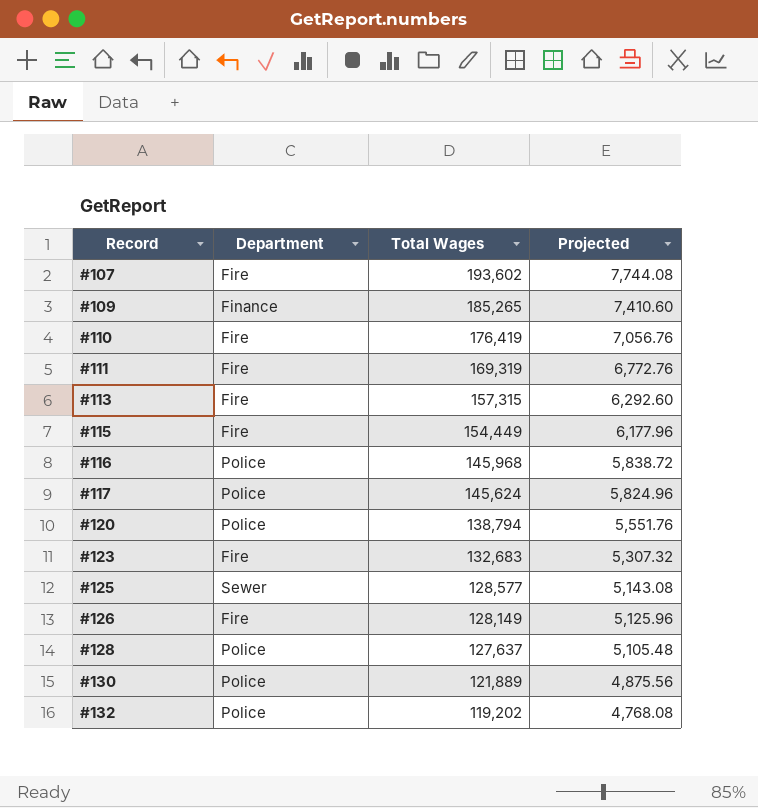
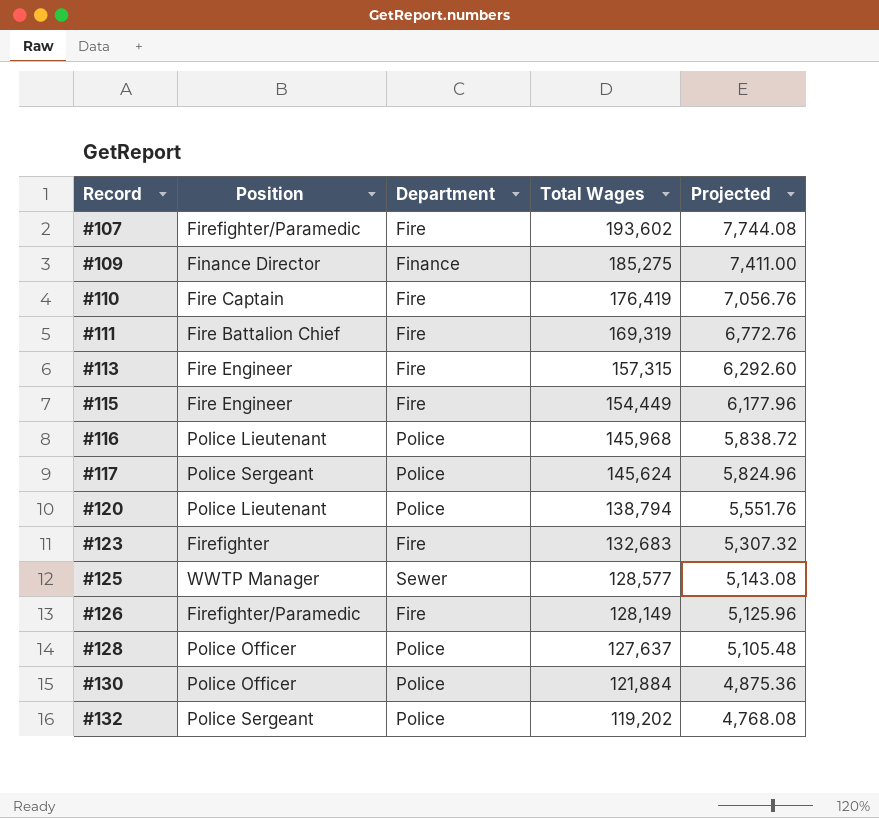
column Position | position: none -> 2
#109 | Total Wages: 185,265 -> 185,275
#109 | Projected: 7,410.60 -> 7,411.00
#130 | Total Wages: 121,889 -> 121,884
#130 | Projected: 4,875.56 -> 4,875.36

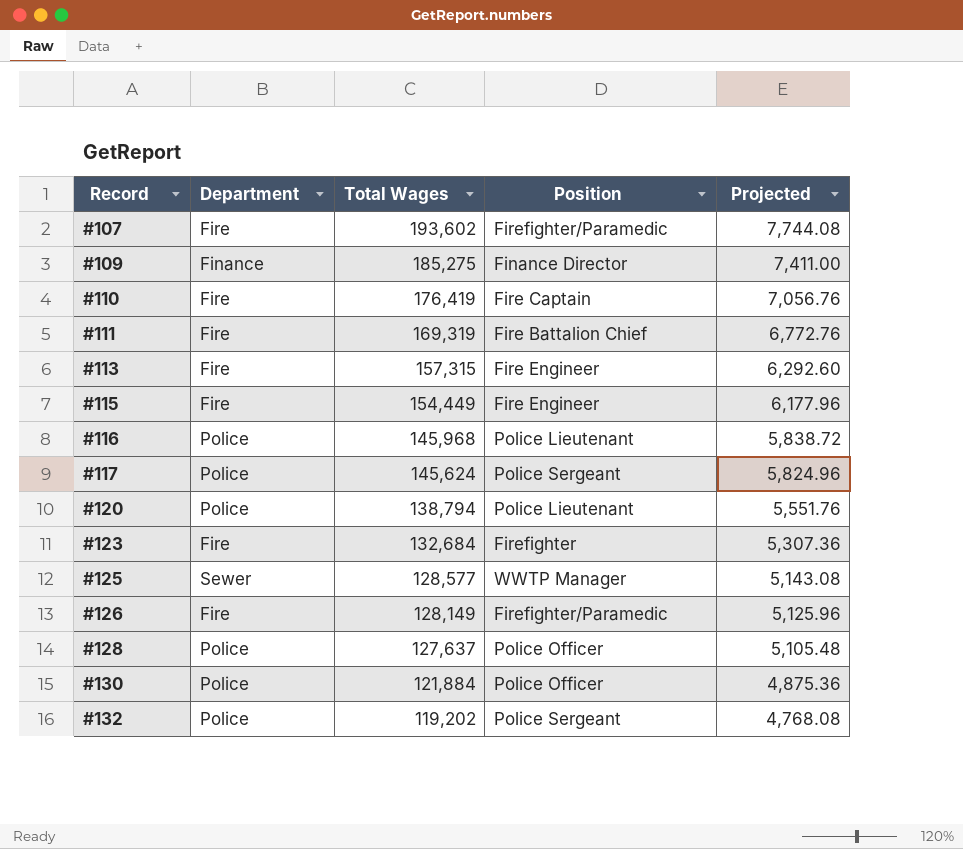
column Position | position: 2 -> 4
#123 | Total Wages: 132,683 -> 132,684
#123 | Projected: 5,307.32 -> 5,307.36

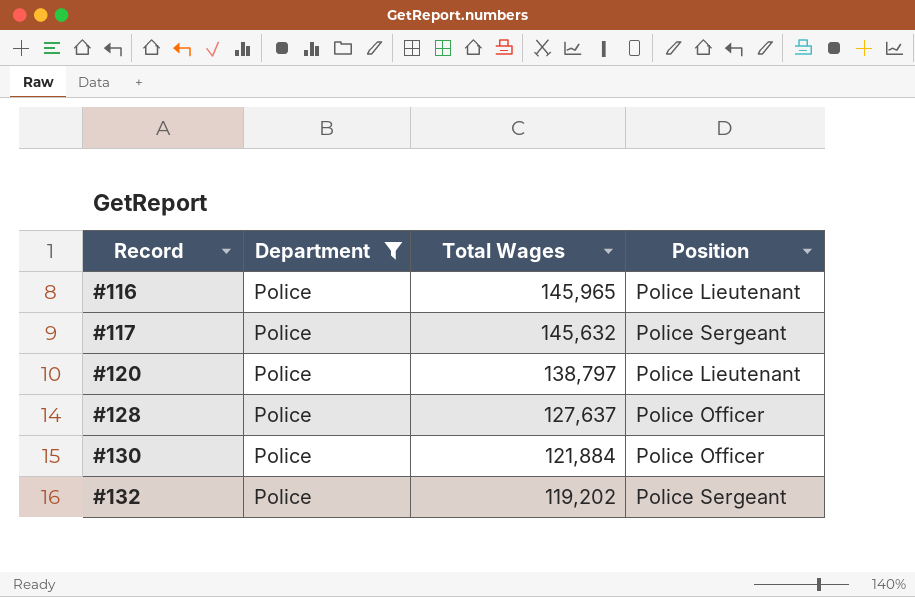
filter: none -> Department = Police
column Projected | formula: [Total Wages] * 0.04 -> none
#116 | Total Wages: 145,968 -> 145,965
#117 | Total Wages: 145,624 -> 145,632
#120 | Total Wages: 138,794 -> 138,797

